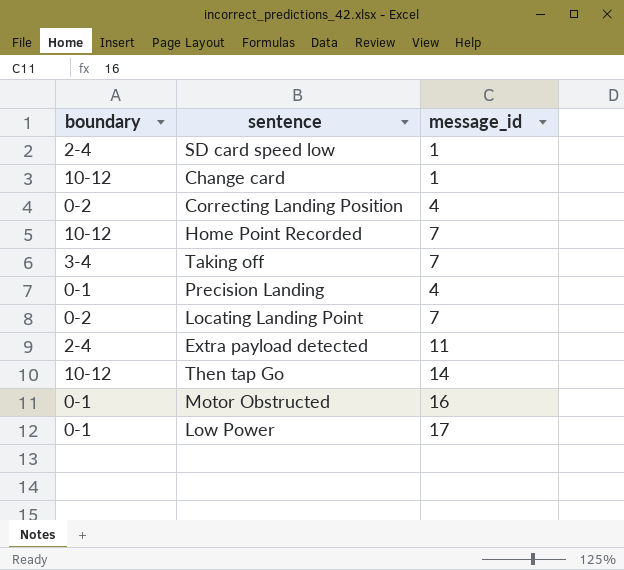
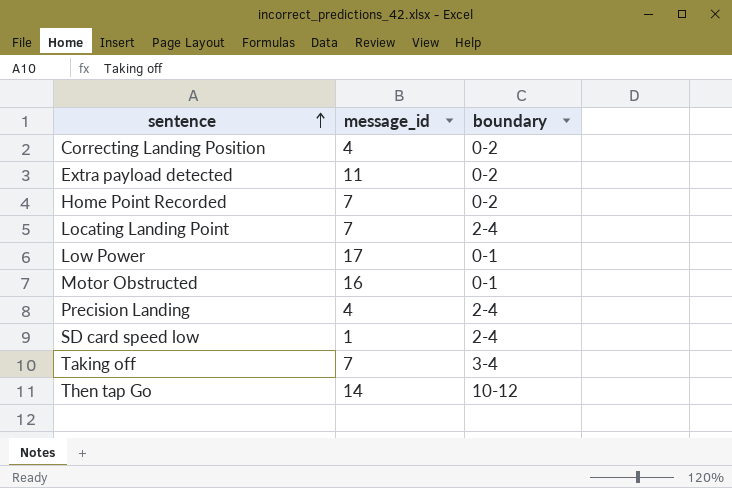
row order: none -> sentence ascending
column boundary | position: 1 -> 3
row Change card: 10-12 | 1 -> none
Extra payload detected | boundary: 2-4 -> 0-2
Home Point Recorded | boundary: 10-12 -> 0-2
Locating Landing Point | boundary: 0-2 -> 2-4
Precision Landing | boundary: 0-1 -> 2-4

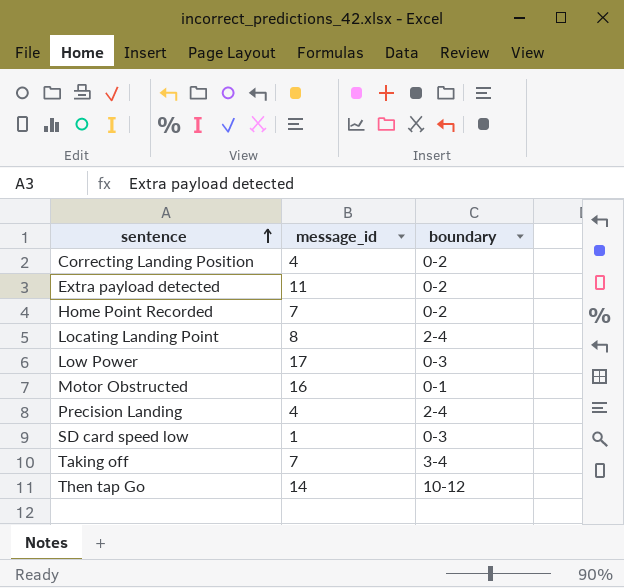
Locating Landing Point | message_id: 7 -> 8
Low Power | boundary: 0-1 -> 0-3
SD card speed low | boundary: 2-4 -> 0-3

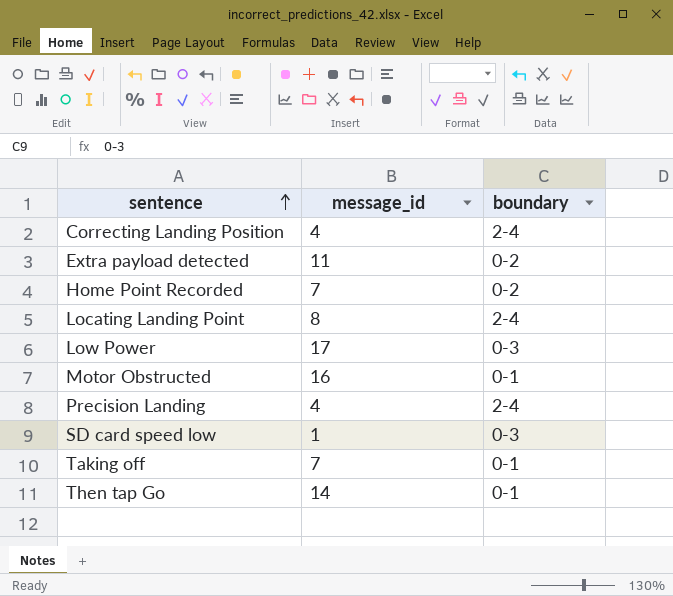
Correcting Landing Position | boundary: 0-2 -> 2-4
Taking off | boundary: 3-4 -> 0-1
Then tap Go | boundary: 10-12 -> 0-1

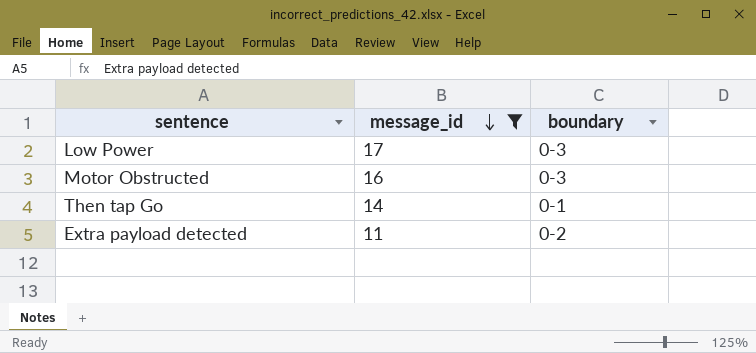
filter: none -> message_id >= 11
row order: sentence ascending -> message_id descending
Motor Obstructed | boundary: 0-1 -> 0-3

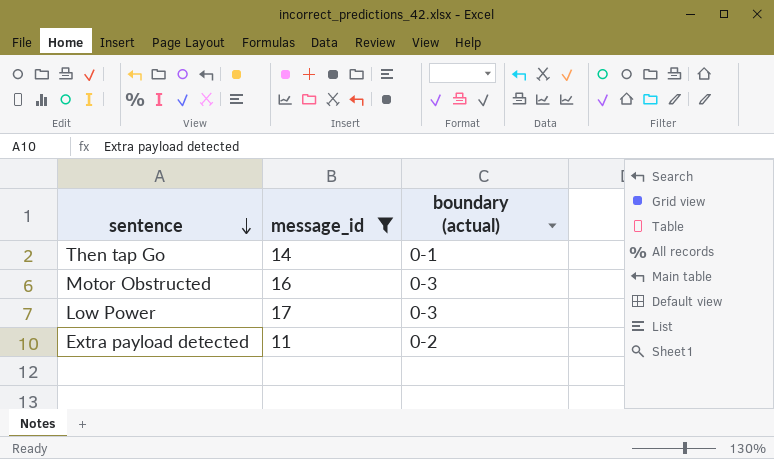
row order: message_id descending -> sentence descending
column name: boundary -> boundary (actual)

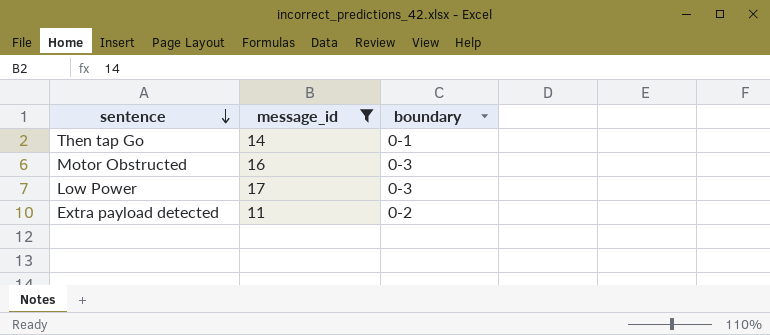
column name: boundary (actual) -> boundary

